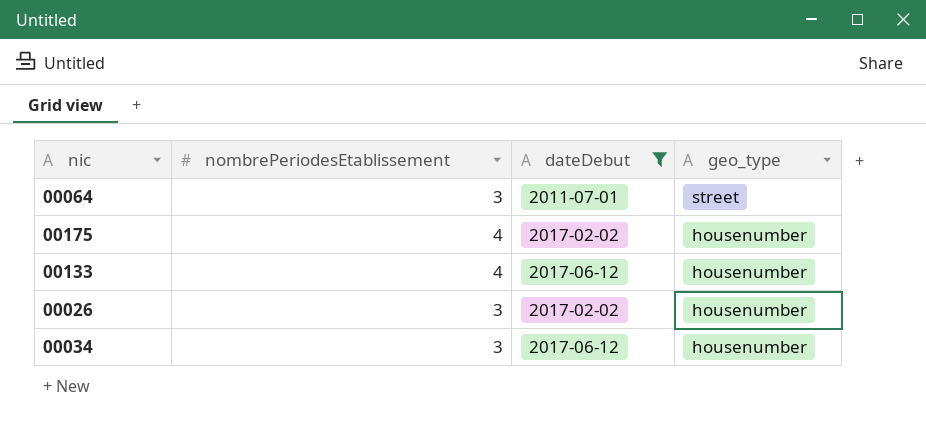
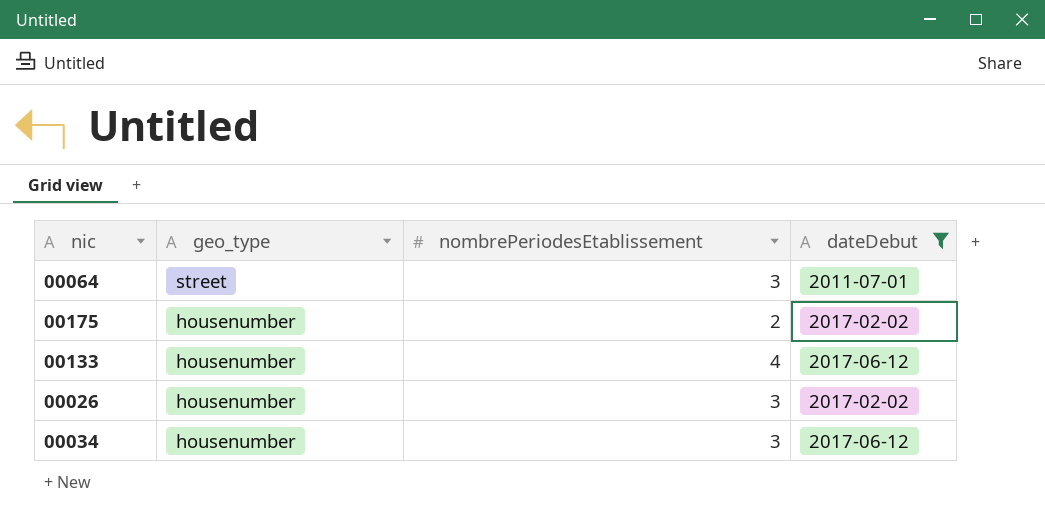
column geo_type | position: 4 -> 2
00175 | nombrePeriodesEtablissement: 4 -> 2

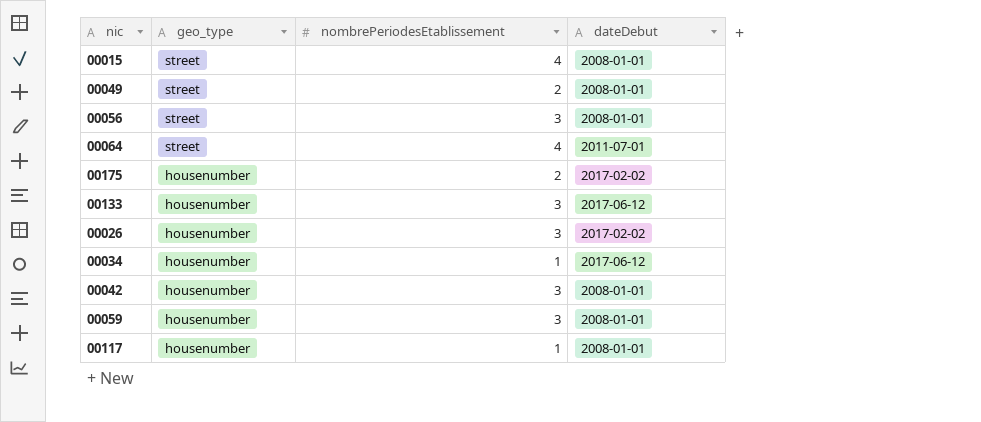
filter: dateDebut != 2008-01-01 -> none
00064 | nombrePeriodesEtablissement: 3 -> 4
00133 | nombrePeriodesEtablissement: 4 -> 3
00034 | nombrePeriodesEtablissement: 3 -> 1

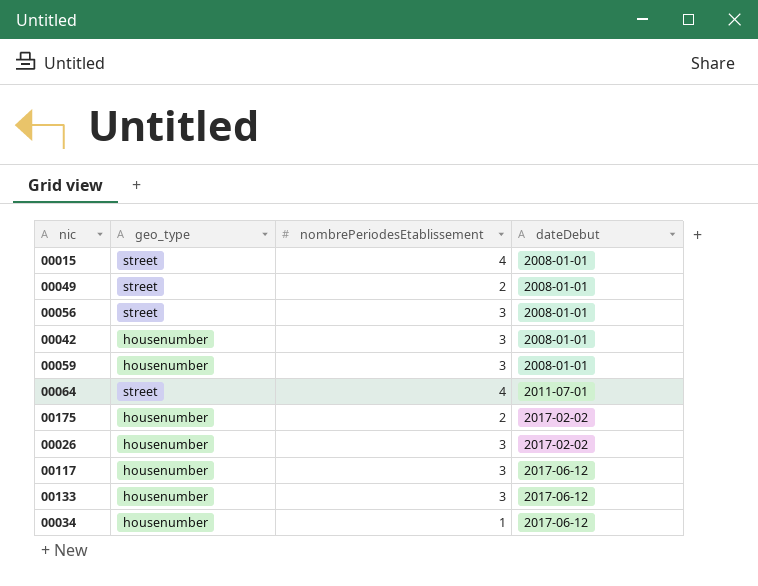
row order: geo_type descending -> dateDebut ascending
00117 | nombrePeriodesEtablissement: 1 -> 3
00117 | dateDebut: 2008-01-01 -> 2017-06-12

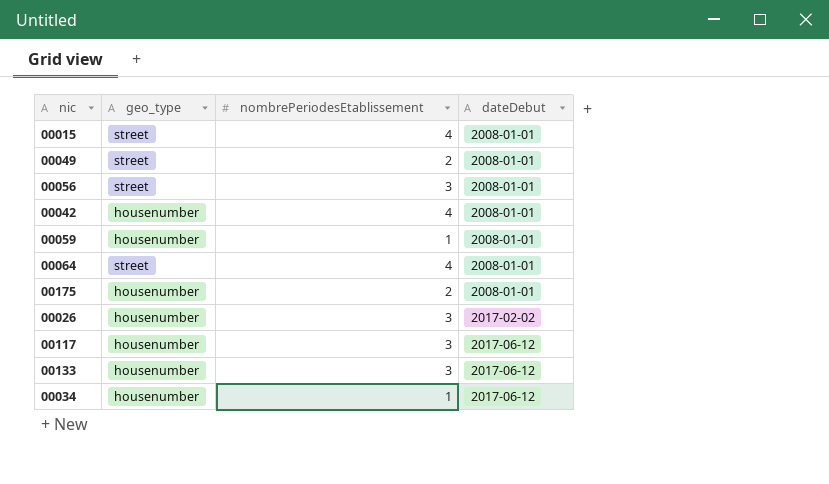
00042 | nombrePeriodesEtablissement: 3 -> 4
00059 | nombrePeriodesEtablissement: 3 -> 1
00064 | dateDebut: 2011-07-01 -> 2008-01-01
00175 | dateDebut: 2017-02-02 -> 2008-01-01

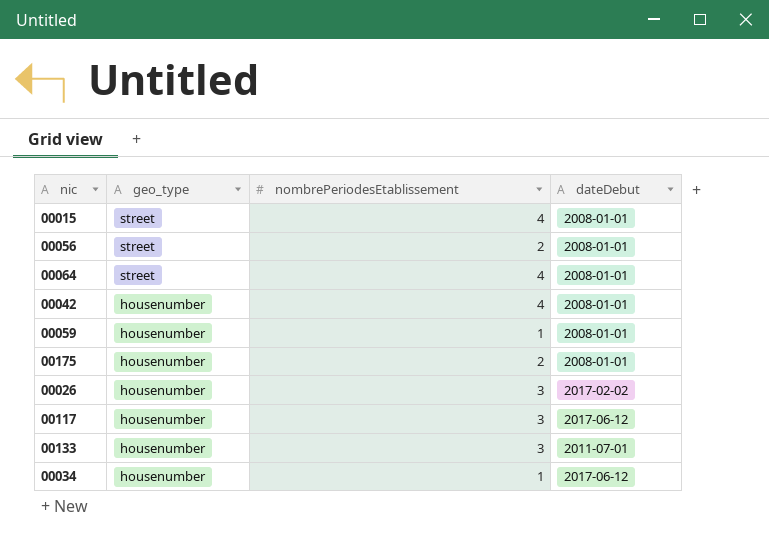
row order: dateDebut ascending -> geo_type descending
row 00049: street | 2 | 2008-01-01 -> none
00056 | nombrePeriodesEtablissement: 3 -> 2
00133 | dateDebut: 2017-06-12 -> 2011-07-01

